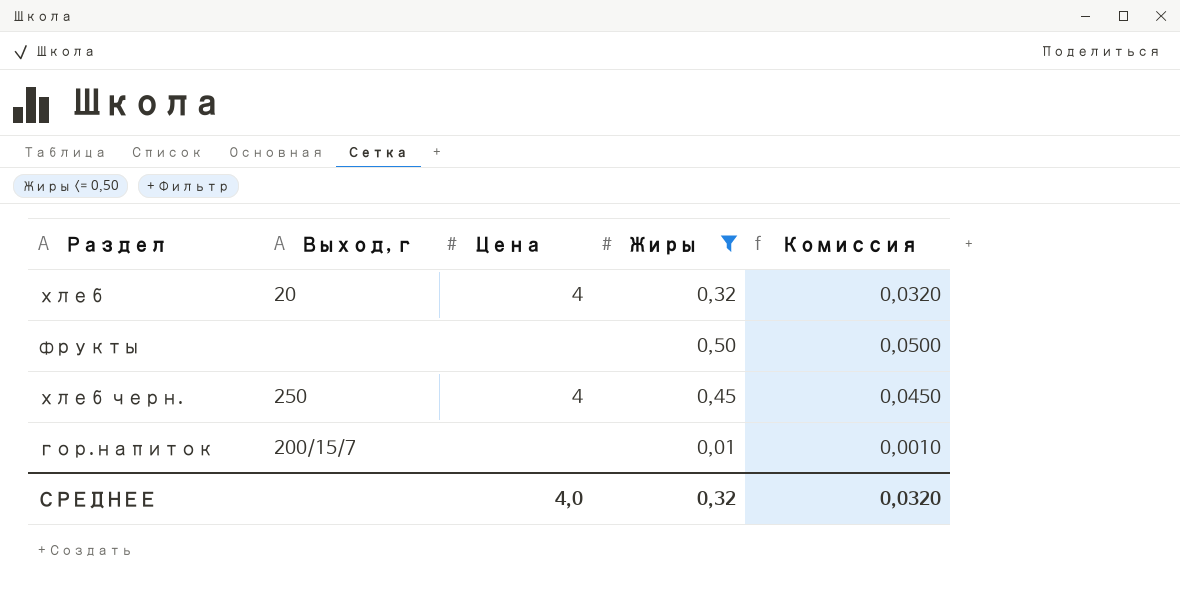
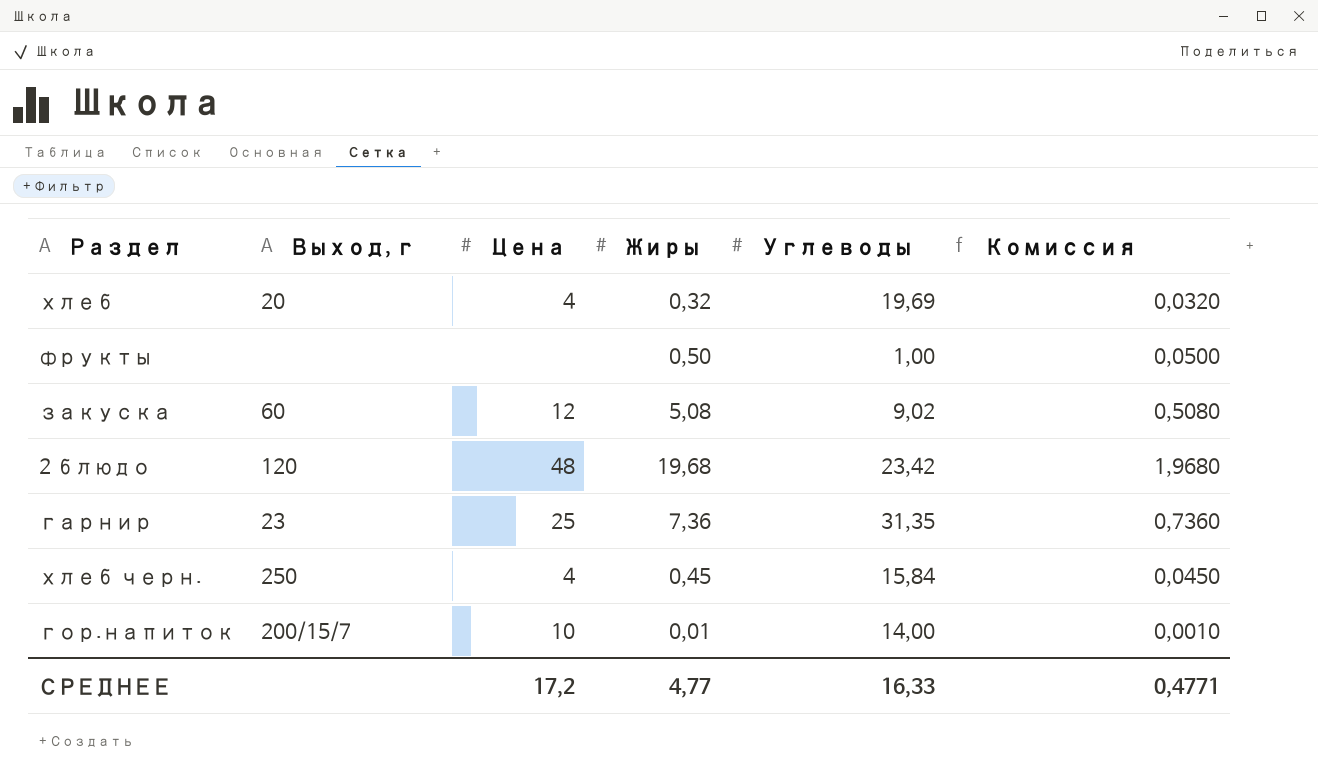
filter: Жиры <= 0,50 -> none
column Углеводы | position: none -> 5
гор.напиток | Цена: none -> 10
СРЕДНЕЕ | Цена: 4,0 -> 17,2
СРЕДНЕЕ | Жиры: 0,32 -> 4,77
СРЕДНЕЕ | Комиссия: 0,0320 -> 0,4771

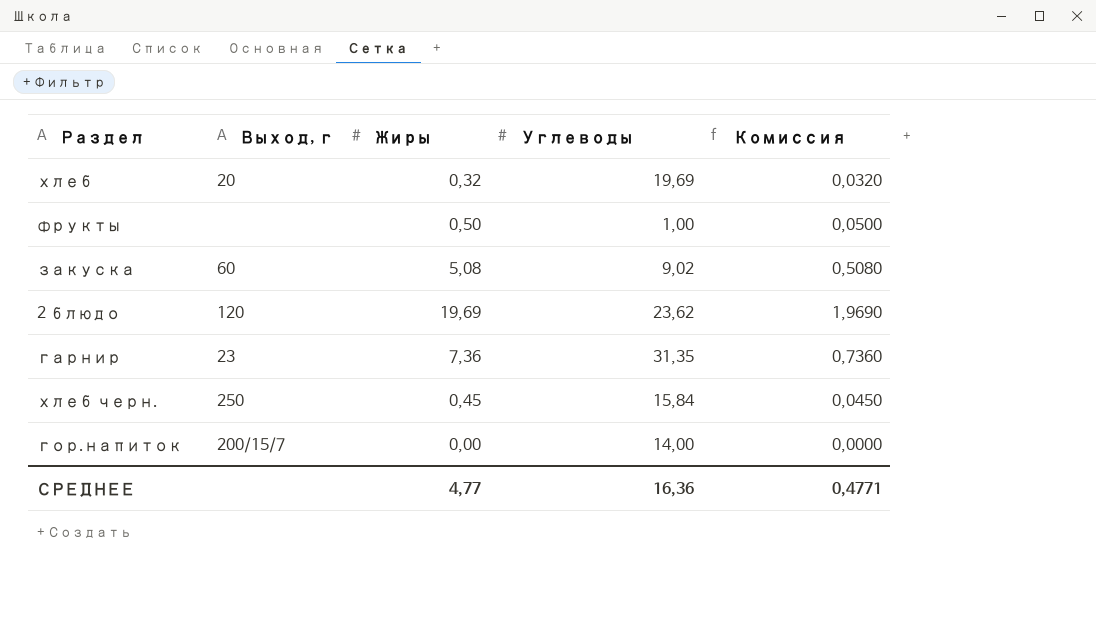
column Цена | position: 3 -> none
2 блюдо | Жиры: 19,68 -> 19,69
2 блюдо | Углеводы: 23,42 -> 23,62
2 блюдо | Комиссия: 1,9680 -> 1,9690
гор.напиток | Жиры: 0,01 -> 0,00
гор.напиток | Комиссия: 0,0010 -> 0,0000
СРЕДНЕЕ | Углеводы: 16,33 -> 16,36

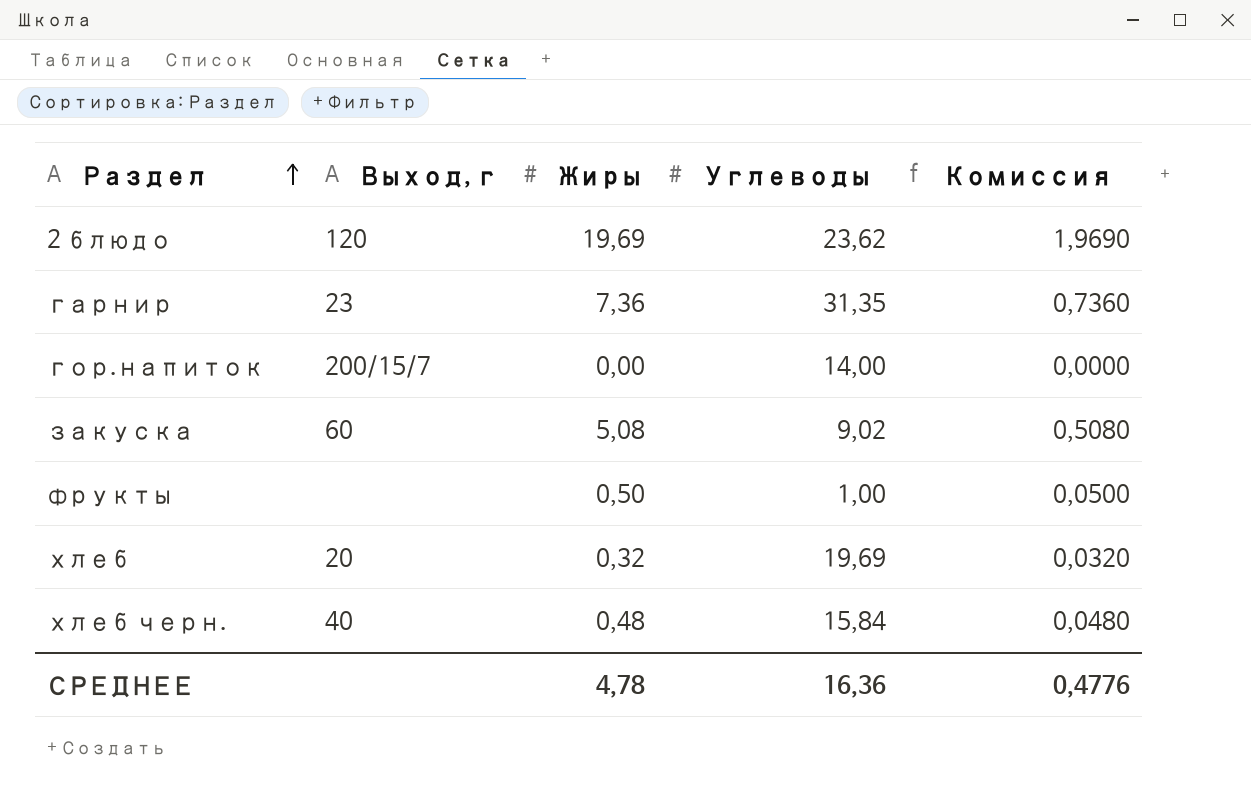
row order: none -> Раздел ascending
хлеб черн. | Выход, г: 250 -> 40
хлеб черн. | Жиры: 0,45 -> 0,48
хлеб черн. | Комиссия: 0,0450 -> 0,0480
СРЕДНЕЕ | Жиры: 4,77 -> 4,78
СРЕДНЕЕ | Комиссия: 0,4771 -> 0,4776

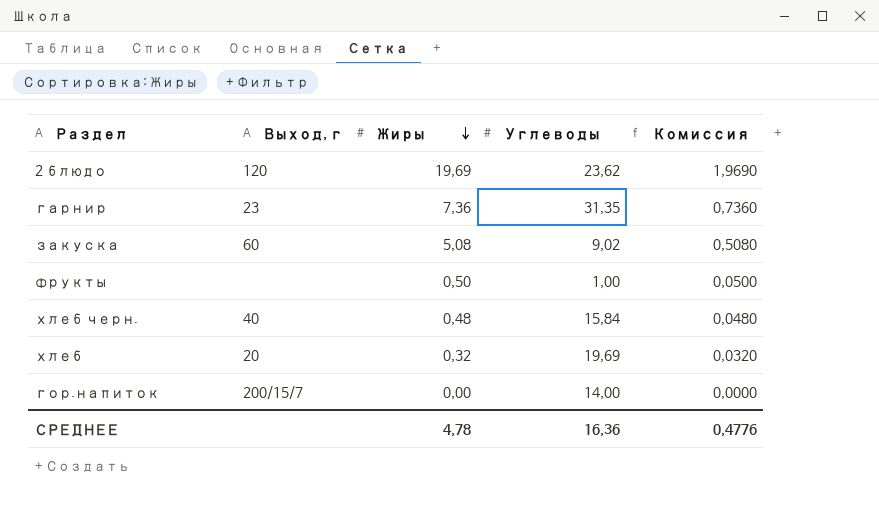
row order: Раздел ascending -> Жиры descending

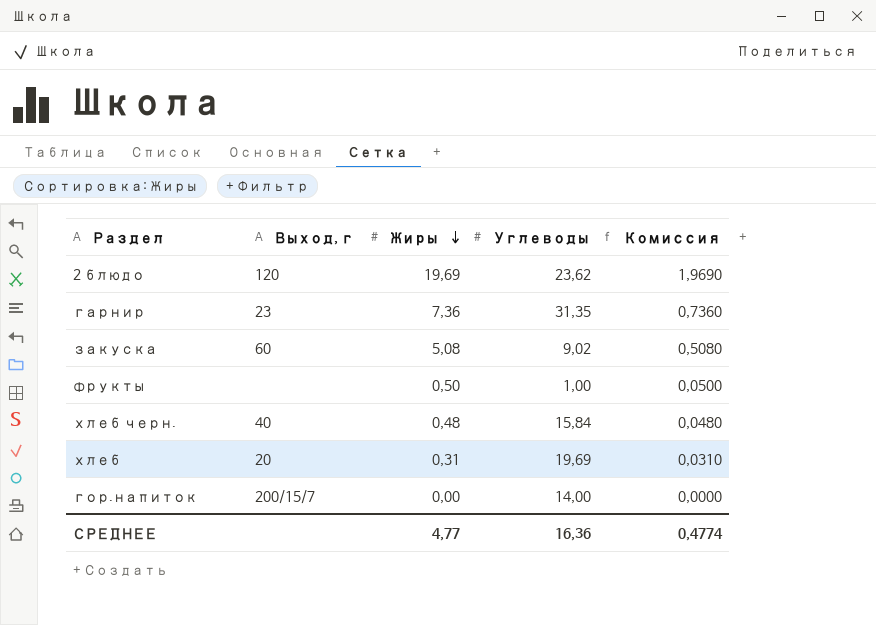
хлеб | Жиры: 0,32 -> 0,31
хлеб | Комиссия: 0,0320 -> 0,0310
СРЕДНЕЕ | Жиры: 4,78 -> 4,77
СРЕДНЕЕ | Комиссия: 0,4776 -> 0,4774

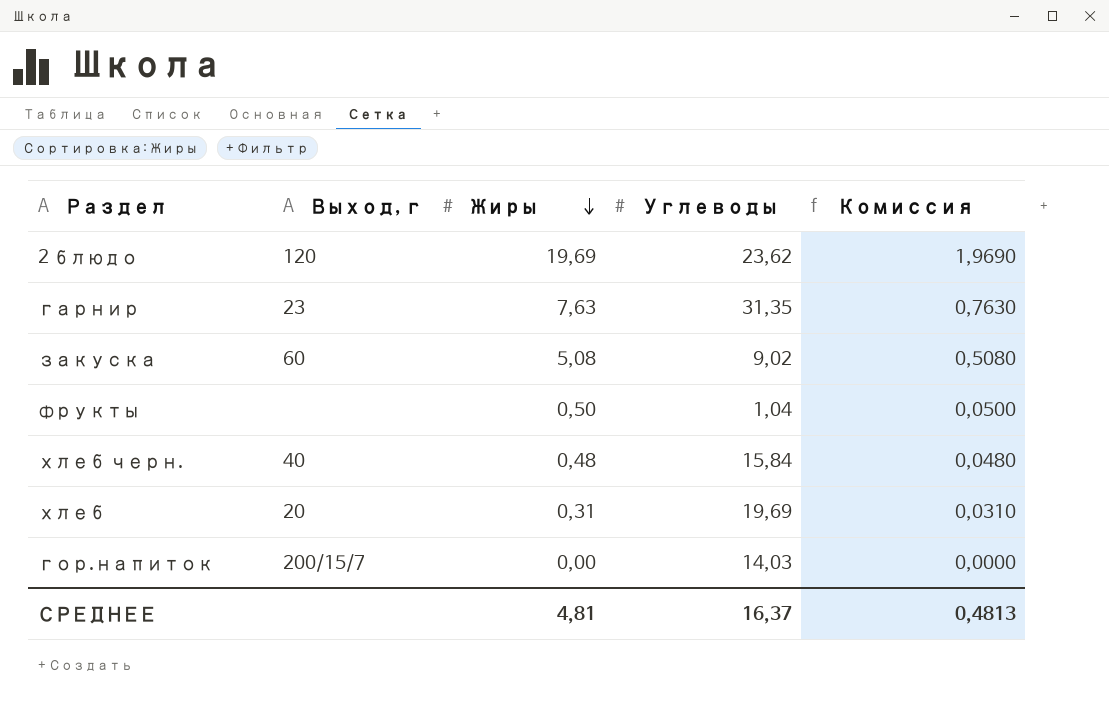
гарнир | Жиры: 7,36 -> 7,63
гарнир | Комиссия: 0,7360 -> 0,7630
фрукты | Углеводы: 1,00 -> 1,04
гор.напиток | Углеводы: 14,00 -> 14,03
СРЕДНЕЕ | Жиры: 4,77 -> 4,81
СРЕДНЕЕ | Углеводы: 16,36 -> 16,37
СРЕДНЕЕ | Комиссия: 0,4774 -> 0,4813

